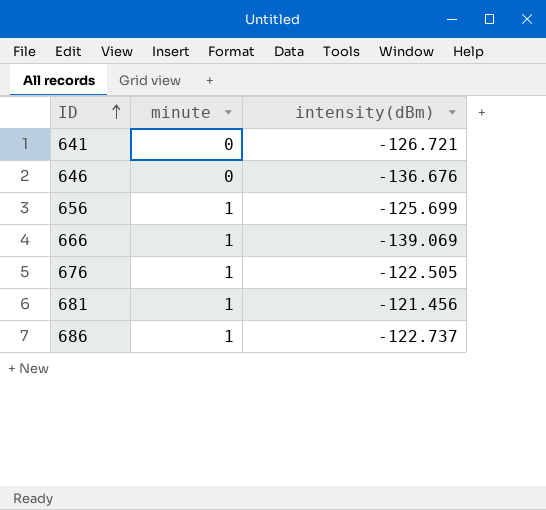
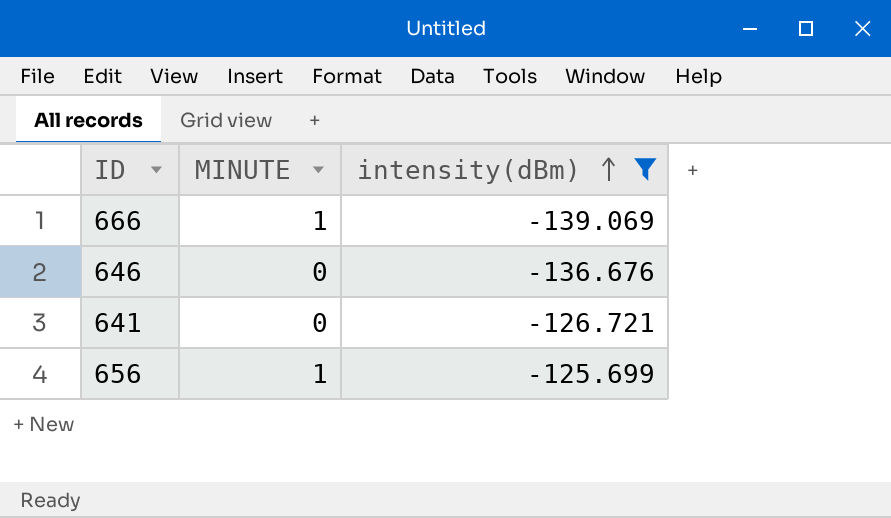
filter: none -> intensity(dBm) <= -125.699
row order: ID ascending -> intensity(dBm) ascending
column name: minute -> MINUTE

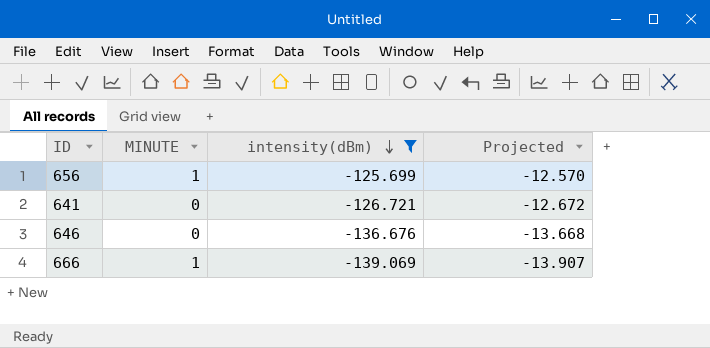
row order: intensity(dBm) ascending -> intensity(dBm) descending
column Projected | formula: none -> [intensity(dBm)] * 0.1

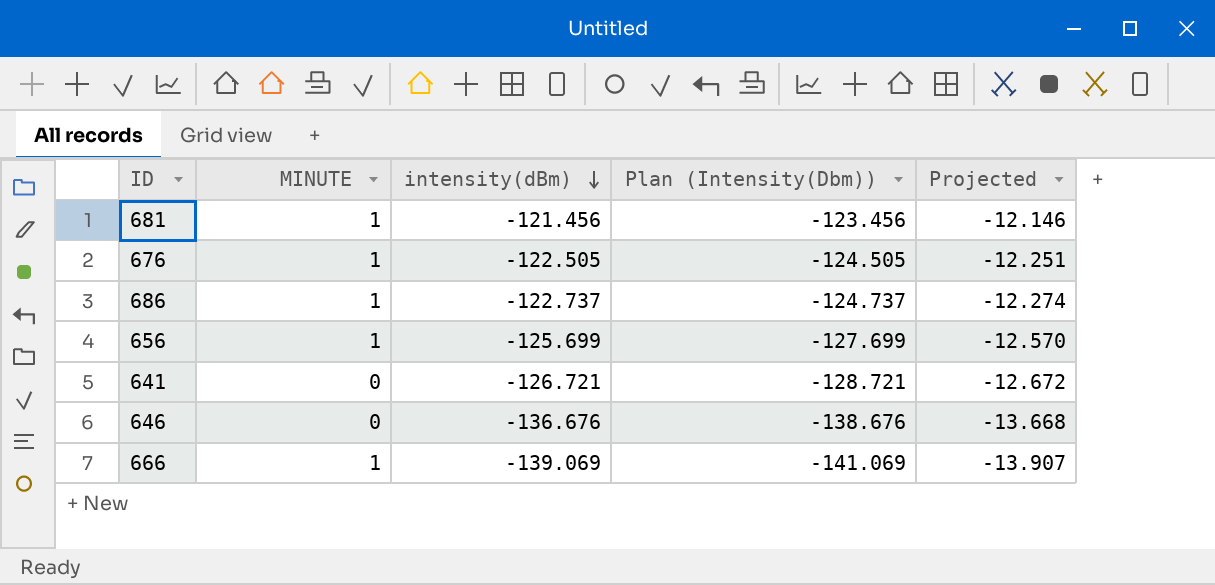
filter: intensity(dBm) <= -125.699 -> none
column Plan (Intensity(Dbm)) | formula: none -> [intensity(dBm)] - 2

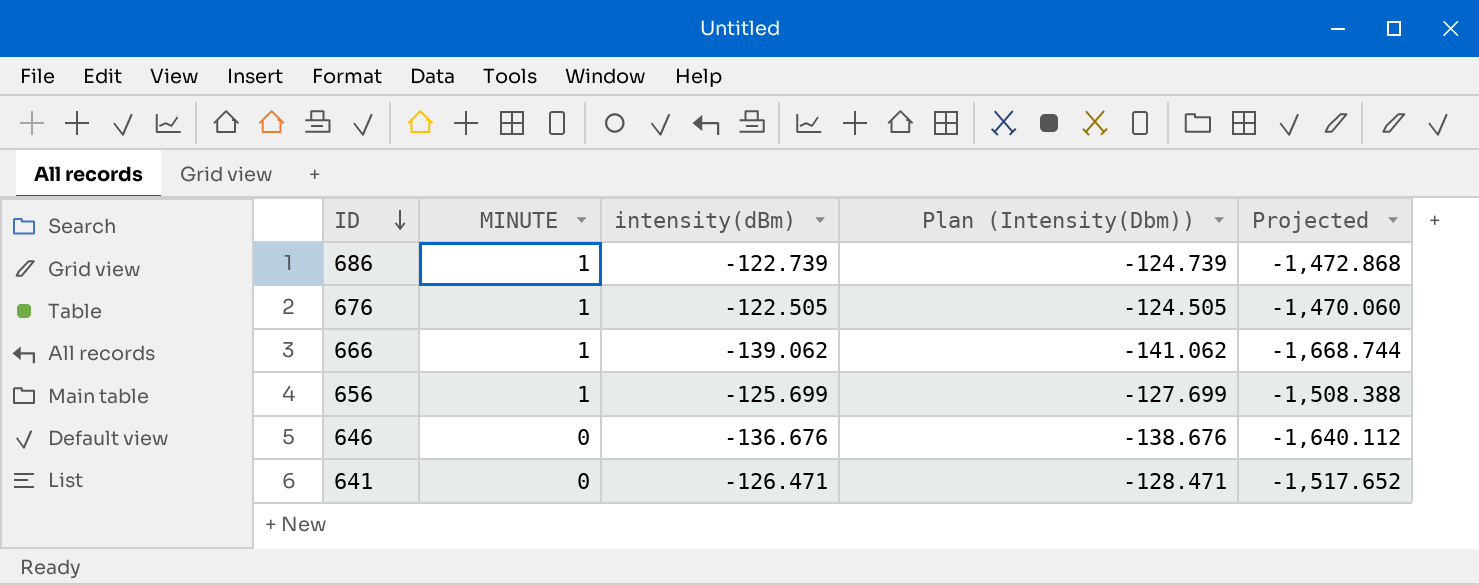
row order: intensity(dBm) descending -> ID descending
column Projected | formula: [intensity(dBm)] * 0.1 -> [intensity(dBm)] * 12
row 681: 1 | -121.456 | -123.456 | -12.146 -> none
686 | intensity(dBm): -122.737 -> -122.739
686 | Plan (Intensity(Dbm)): -124.737 -> -124.739
666 | intensity(dBm): -139.069 -> -139.062
666 | Plan (Intensity(Dbm)): -141.069 -> -141.062
641 | intensity(dBm): -126.721 -> -126.471
641 | Plan (Intensity(Dbm)): -128.721 -> -128.471

